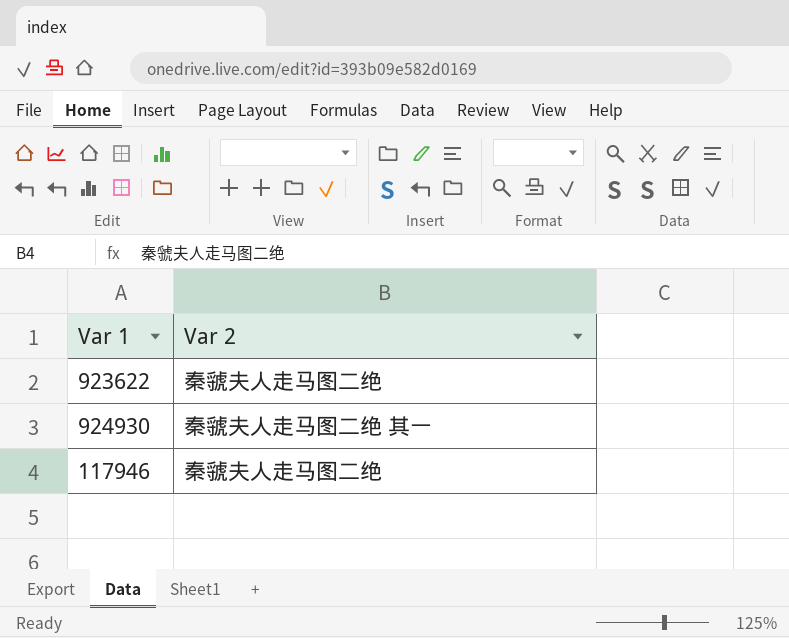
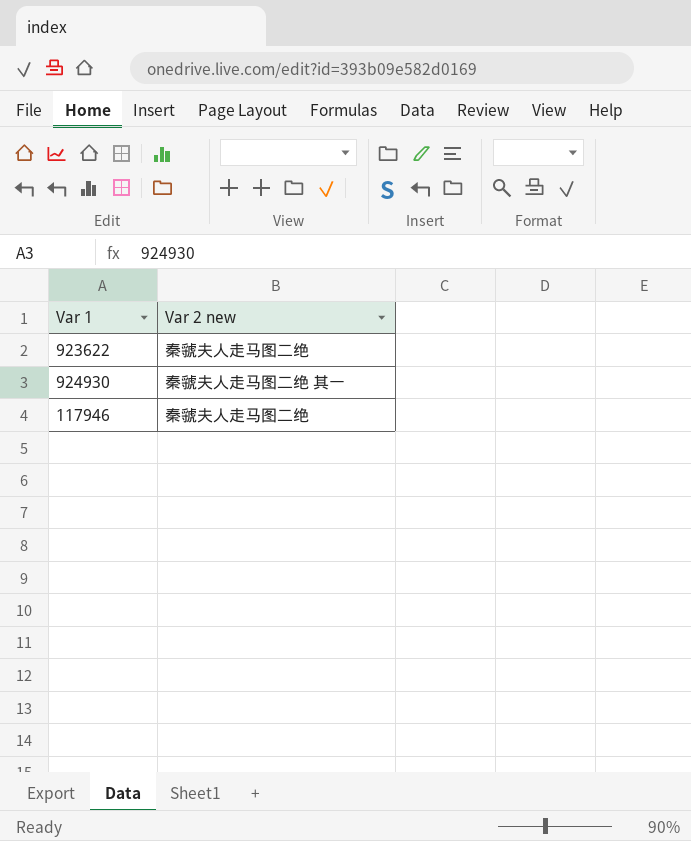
column name: Var 2 -> Var 2 new

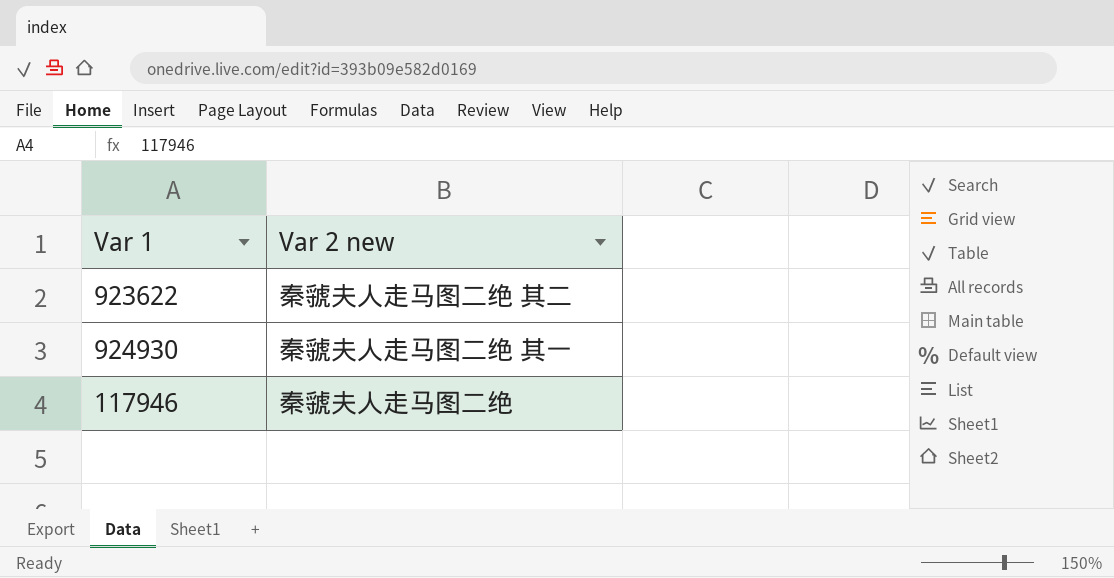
923622 | Var 2 new: 秦虢夫人走马图二绝 -> 秦虢夫人走马图二绝 其二

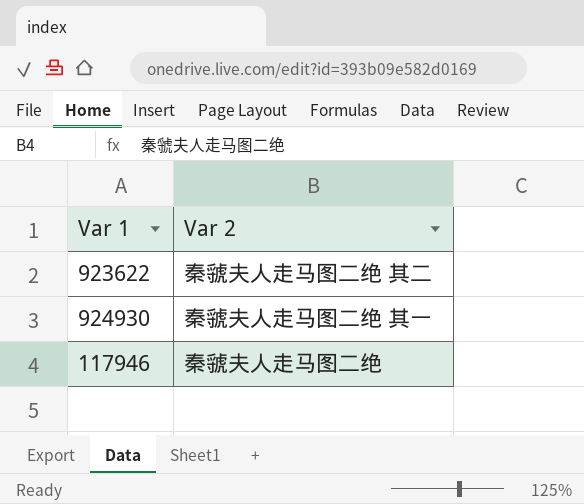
column name: Var 2 new -> Var 2

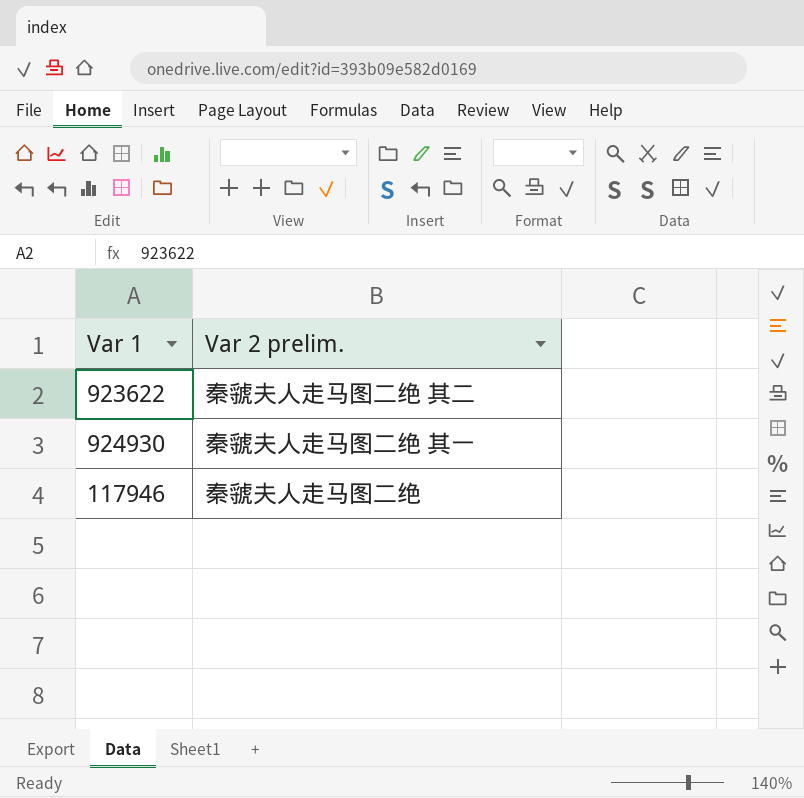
column name: Var 2 -> Var 2 prelim.

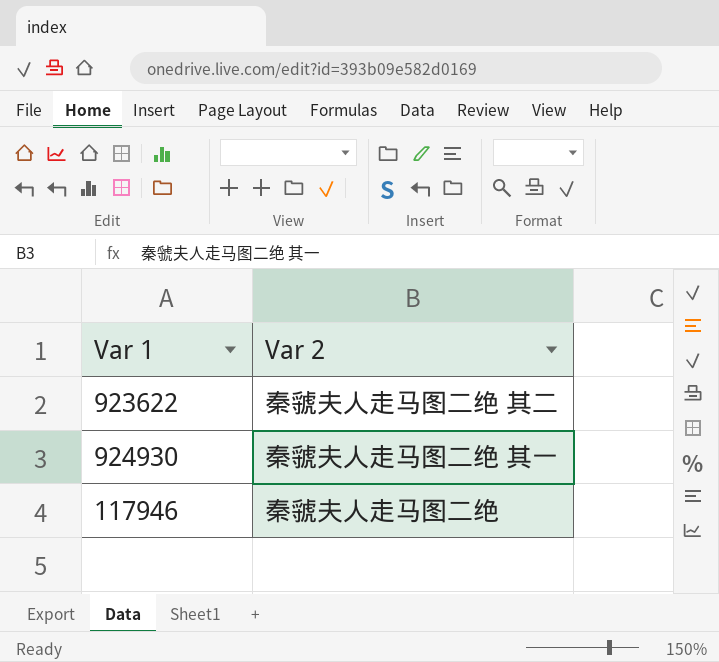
column name: Var 2 prelim. -> Var 2

